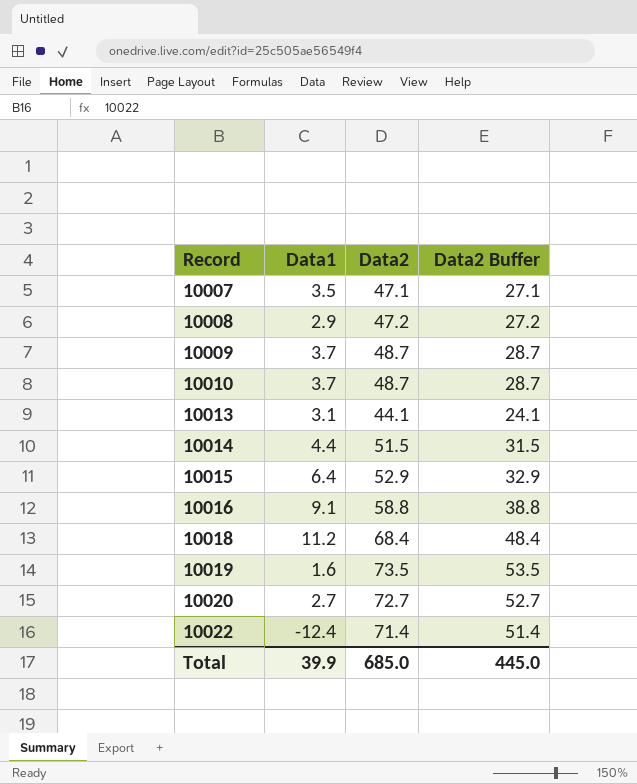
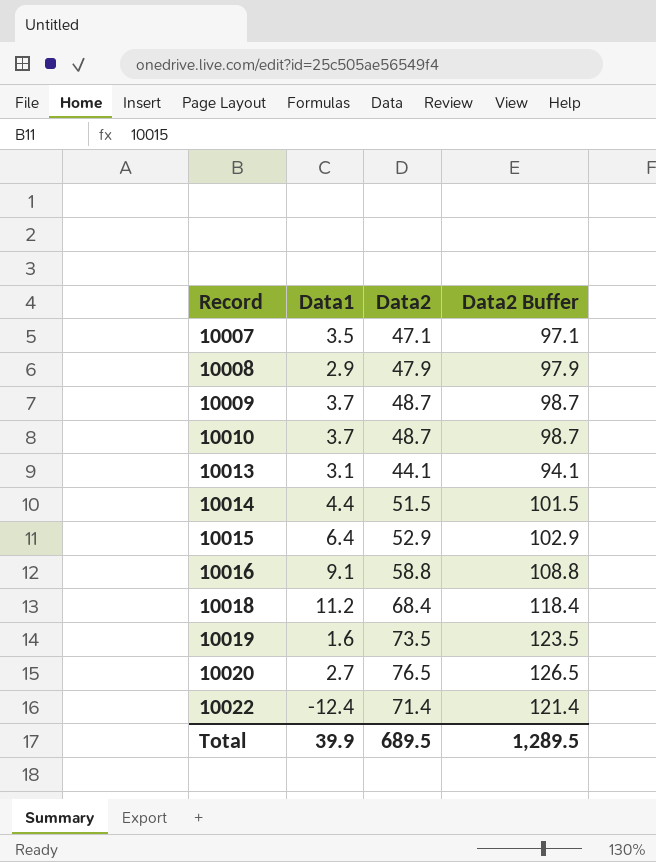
column Data2 Buffer | formula: [Data2] - 20 -> [Data2] + 50
10008 | Data2: 47.2 -> 47.9
10020 | Data2: 72.7 -> 76.5
Total | Data2: 685.0 -> 689.5
Total | Data2 Buffer: 445.0 -> 1,289.5

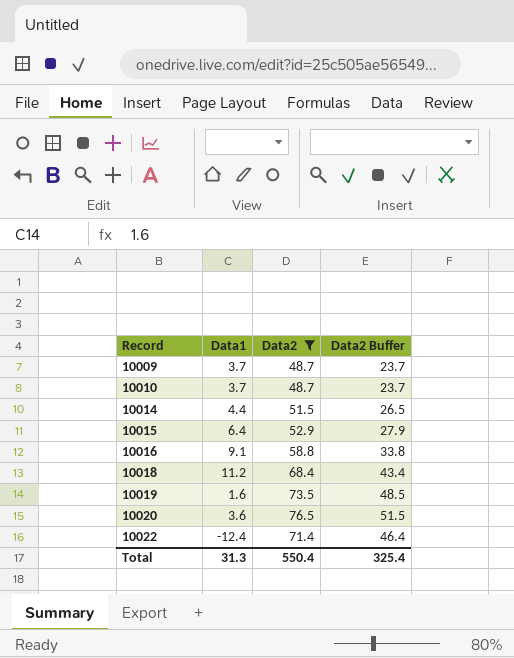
filter: none -> Data2 >= 48.7
column Data2 Buffer | formula: [Data2] + 50 -> [Data2] - 25
10020 | Data1: 2.7 -> 3.6
Total | Data1: 39.9 -> 31.3
Total | Data2: 689.5 -> 550.4
Total | Data2 Buffer: 1,289.5 -> 325.4

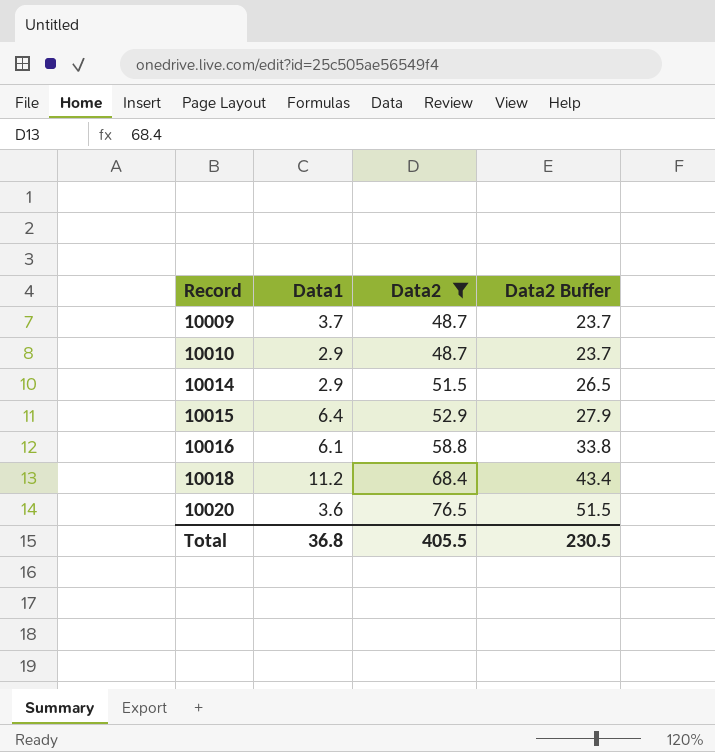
row 10019: 1.6 | 73.5 | 48.5 -> none
row 10022: -12.4 | 71.4 | 46.4 -> none
10010 | Data1: 3.7 -> 2.9
10014 | Data1: 4.4 -> 2.9
10016 | Data1: 9.1 -> 6.1
Total | Data1: 31.3 -> 36.8
Total | Data2: 550.4 -> 405.5
Total | Data2 Buffer: 325.4 -> 230.5

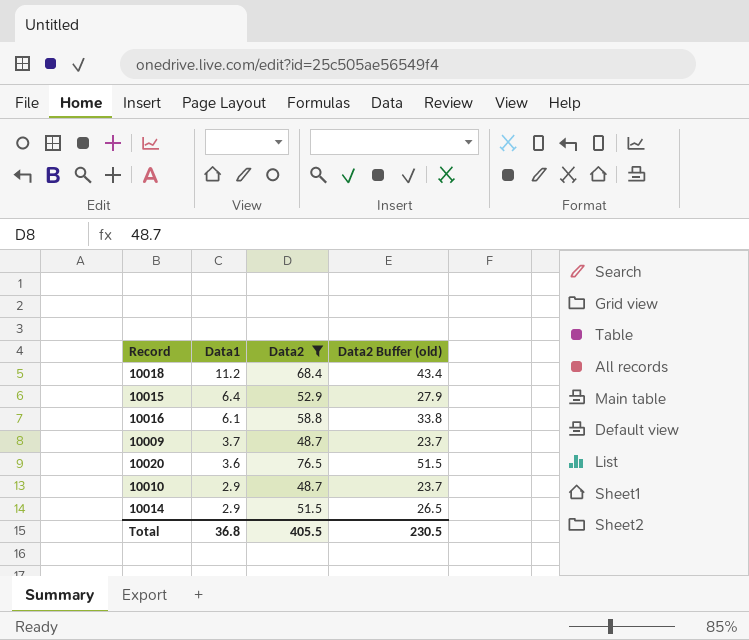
row order: Record ascending -> Data1 descending
column name: Data2 Buffer -> Data2 Buffer (old)

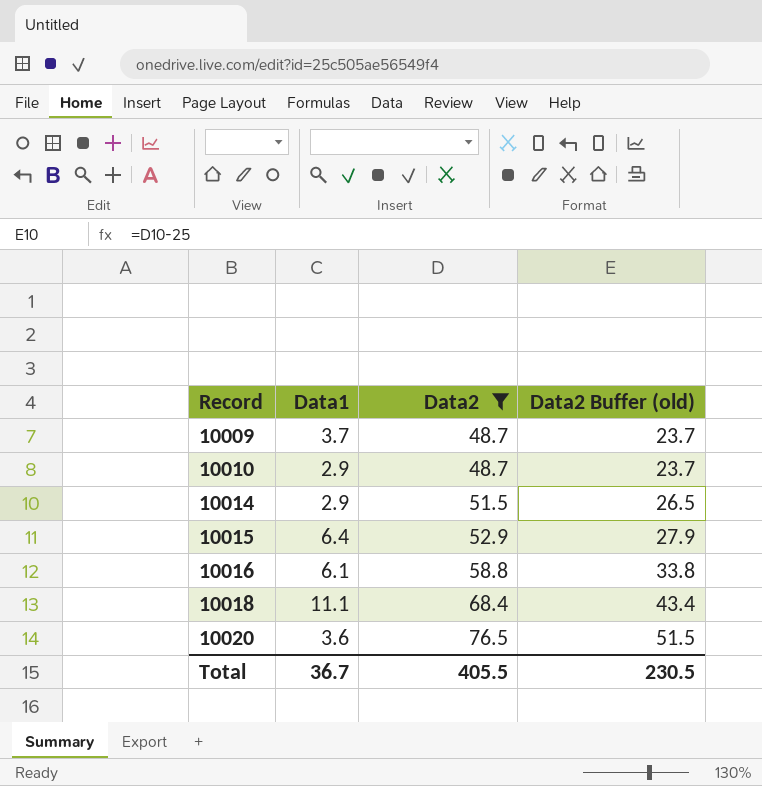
row order: Data1 descending -> Record ascending
10018 | Data1: 11.2 -> 11.1
Total | Data1: 36.8 -> 36.7

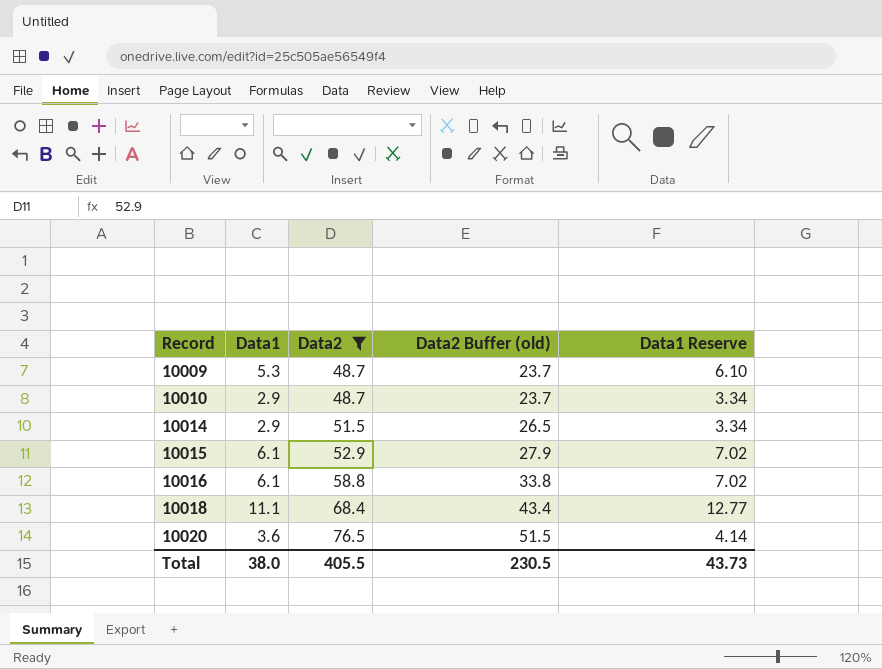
column Data1 Reserve | formula: none -> [Data1] * 1.15
10009 | Data1: 3.7 -> 5.3
10015 | Data1: 6.4 -> 6.1
Total | Data1: 36.7 -> 38.0

